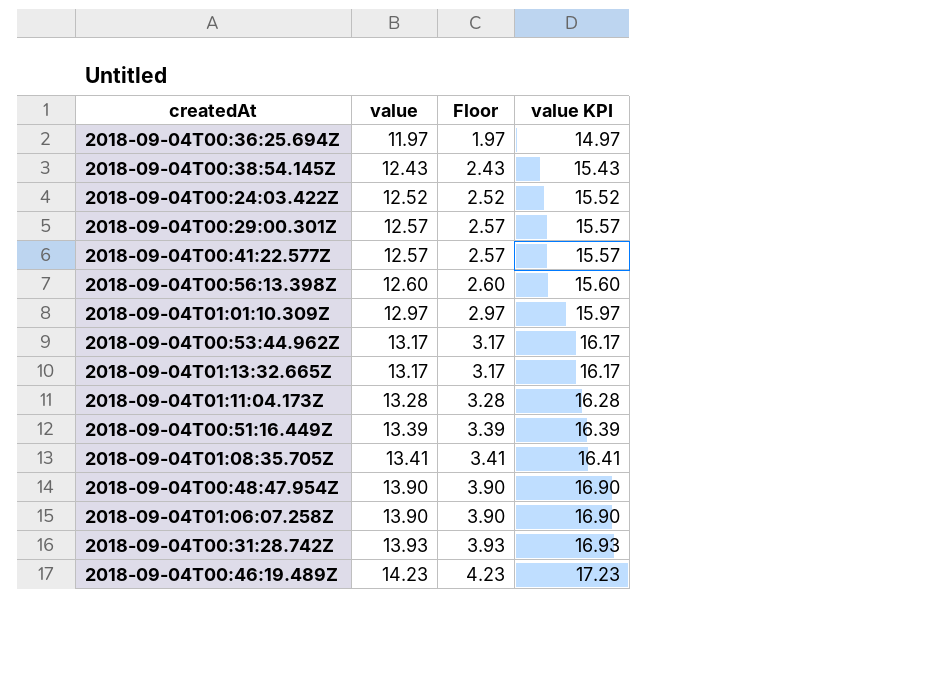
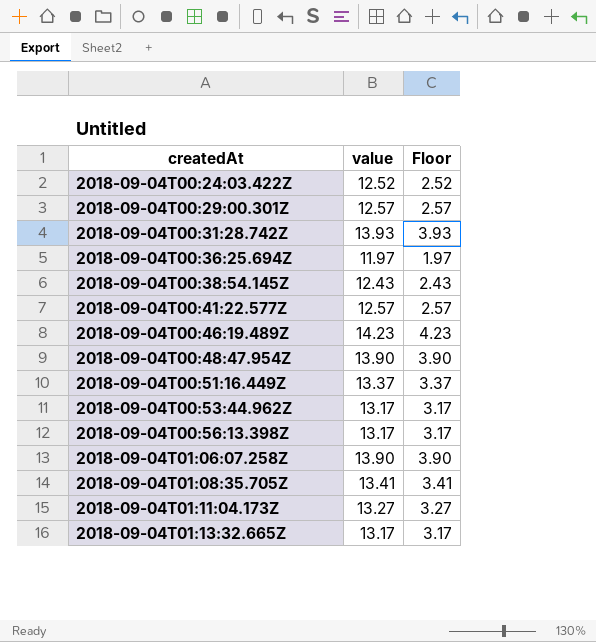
row order: value ascending -> createdAt ascending
column value KPI | formula: [value] + 3 -> none
row 2018-09-04T01:01:10.309Z: 12.97 | 2.97 | 15.97 -> none
2018-09-04T00:51:16.449Z | value: 13.39 -> 13.37
2018-09-04T00:51:16.449Z | Floor: 3.39 -> 3.37
2018-09-04T00:56:13.398Z | value: 12.60 -> 13.17
2018-09-04T00:56:13.398Z | Floor: 2.60 -> 3.17
2018-09-04T01:11:04.173Z | value: 13.28 -> 13.27
2018-09-04T01:11:04.173Z | Floor: 3.28 -> 3.27

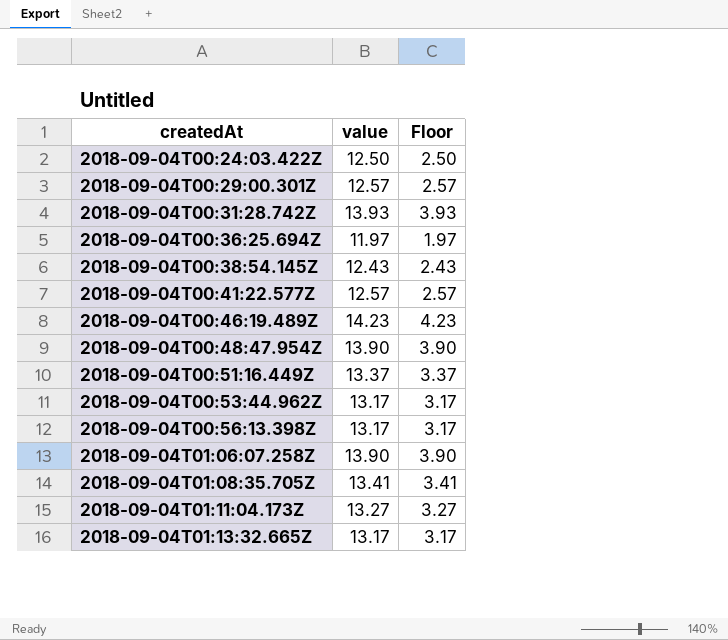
2018-09-04T00:24:03.422Z | value: 12.52 -> 12.50
2018-09-04T00:24:03.422Z | Floor: 2.52 -> 2.50

